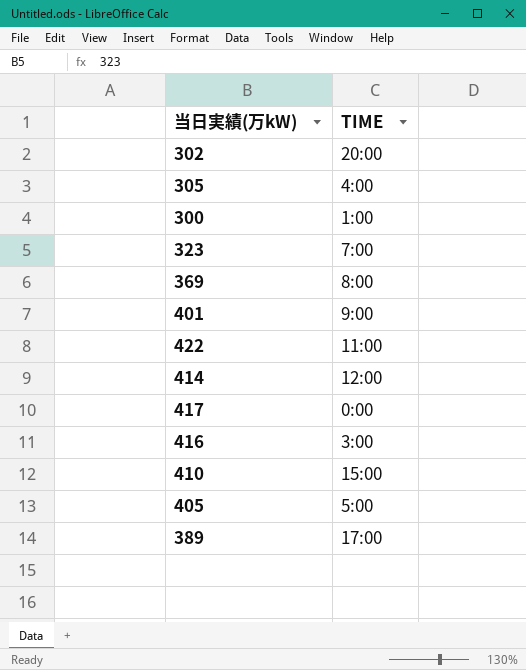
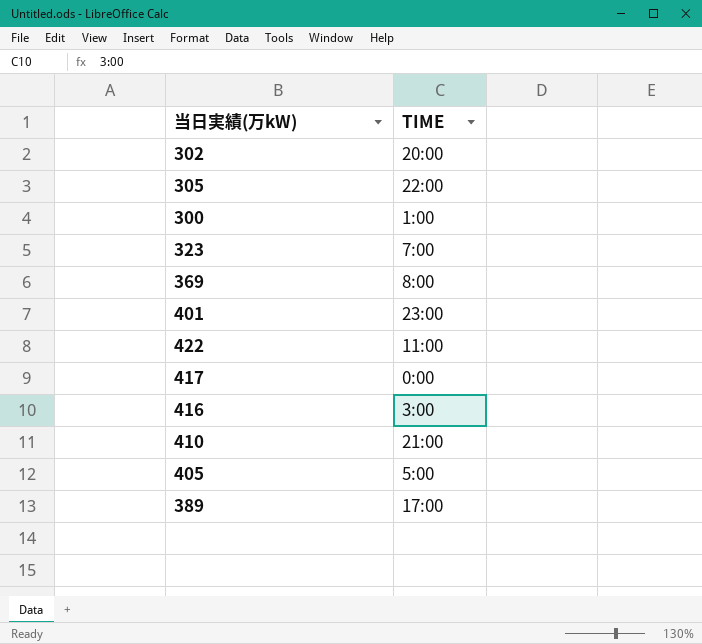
row 414: 12:00 -> none
305 | TIME: 4:00 -> 22:00
401 | TIME: 9:00 -> 23:00
410 | TIME: 15:00 -> 21:00

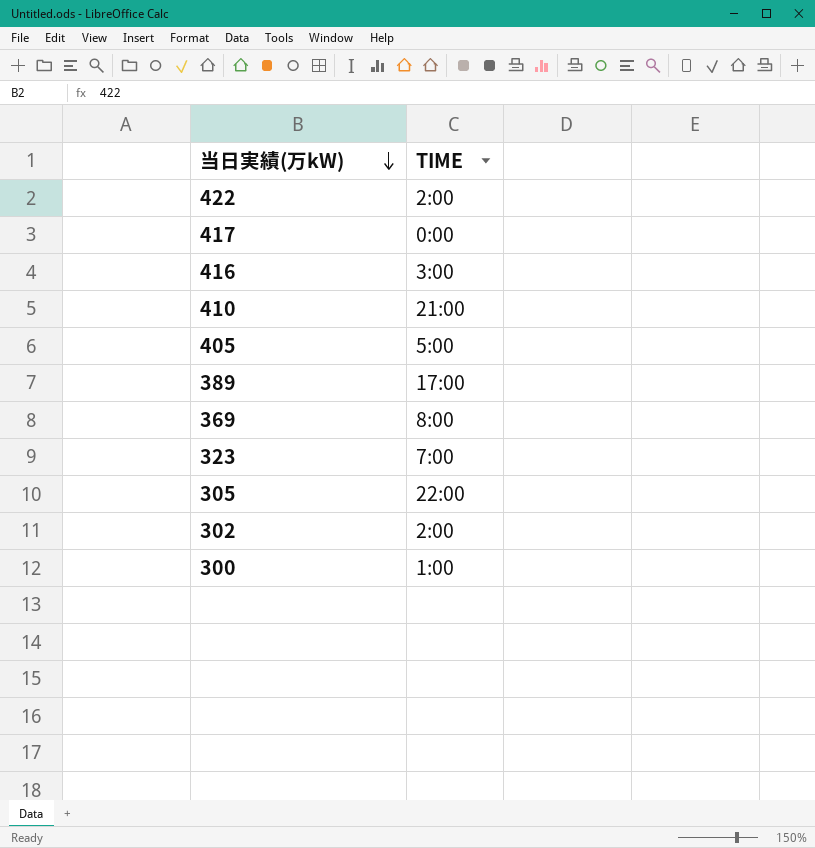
row order: none -> 当日実績(万kW) descending
row 401: 23:00 -> none
422 | TIME: 11:00 -> 2:00
302 | TIME: 20:00 -> 2:00

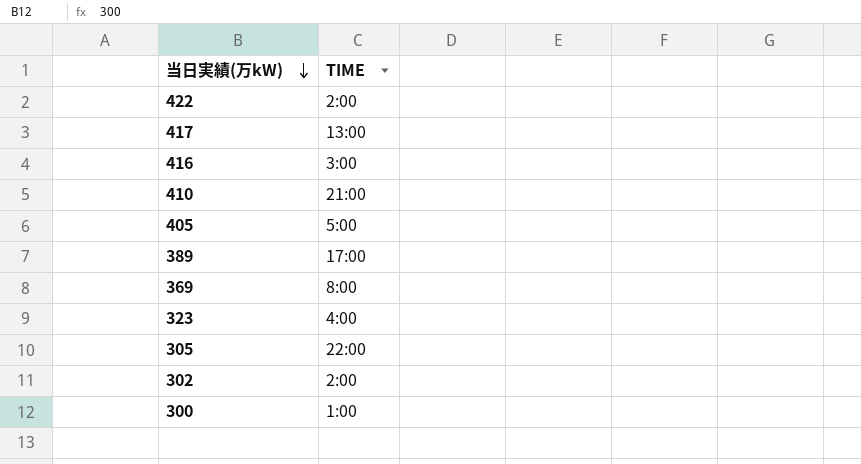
417 | TIME: 0:00 -> 13:00
323 | TIME: 7:00 -> 4:00

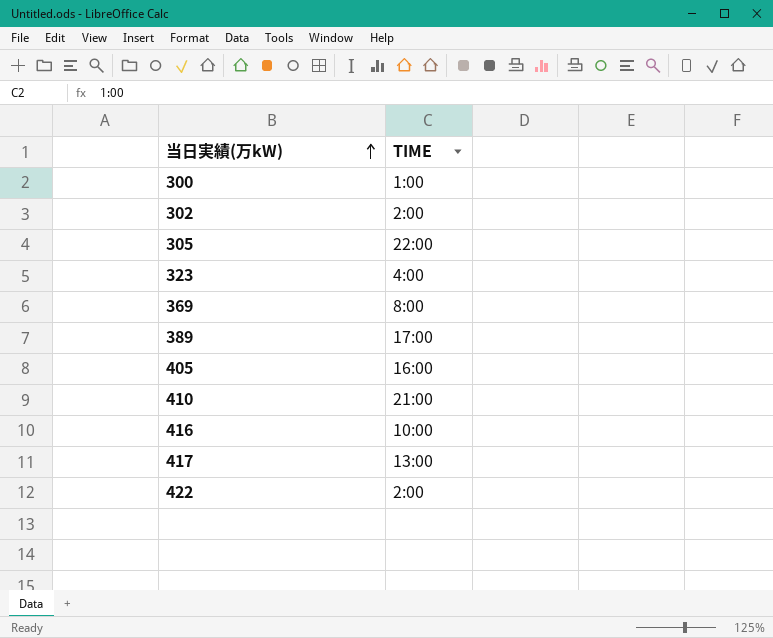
row order: 当日実績(万kW) descending -> 当日実績(万kW) ascending
405 | TIME: 5:00 -> 16:00
416 | TIME: 3:00 -> 10:00

